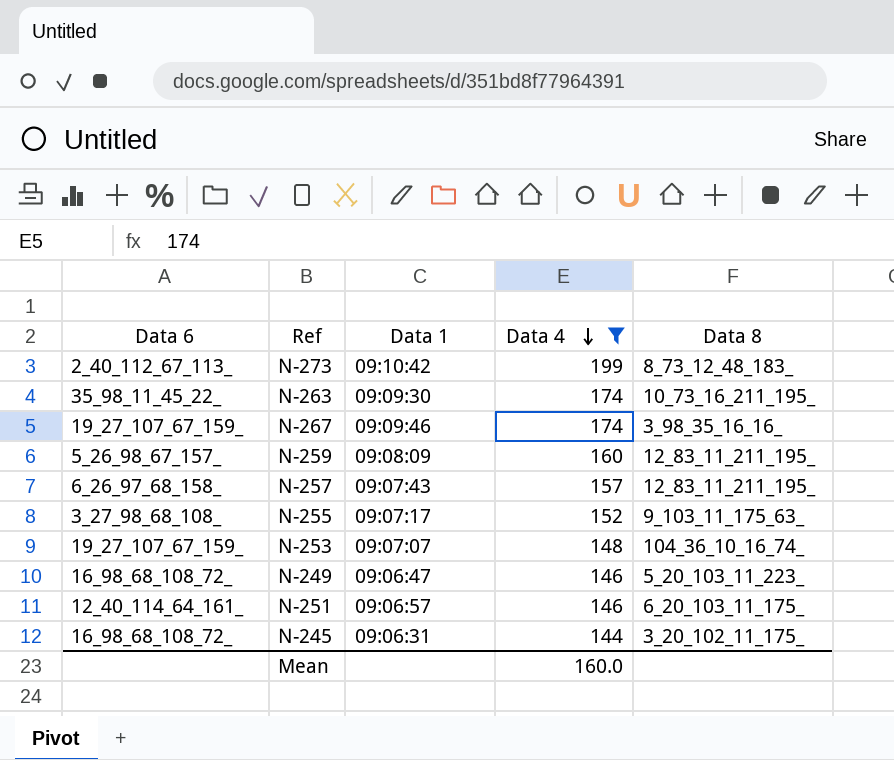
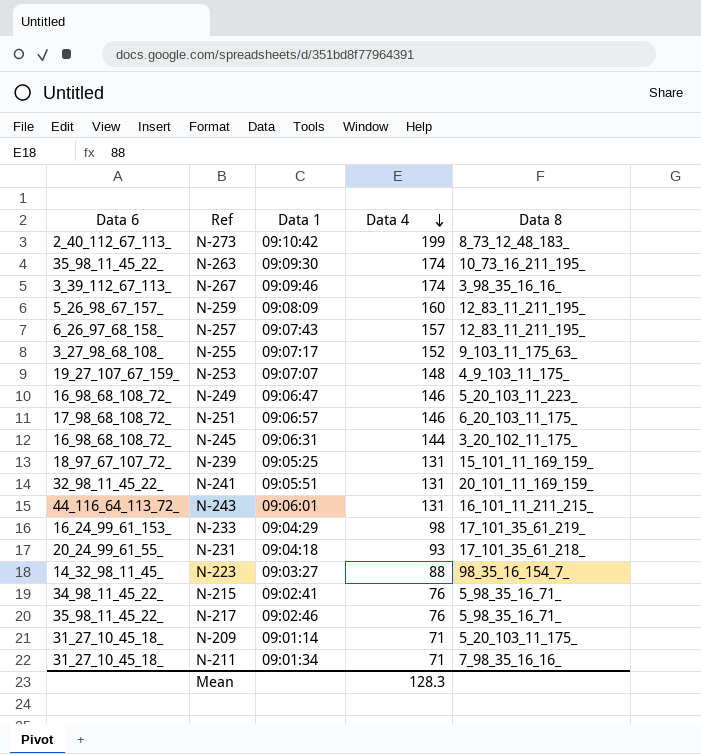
filter: Data 4 >= 144 -> none
N-267 | Data 6: 19_27_107_67_159_ -> 3_39_112_67_113_
N-253 | Data 8: 104_36_10_16_74_ -> 4_9_103_11_175_
N-251 | Data 6: 12_40_114_64_161_ -> 17_98_68_108_72_
Mean | Data 4: 160.0 -> 128.3

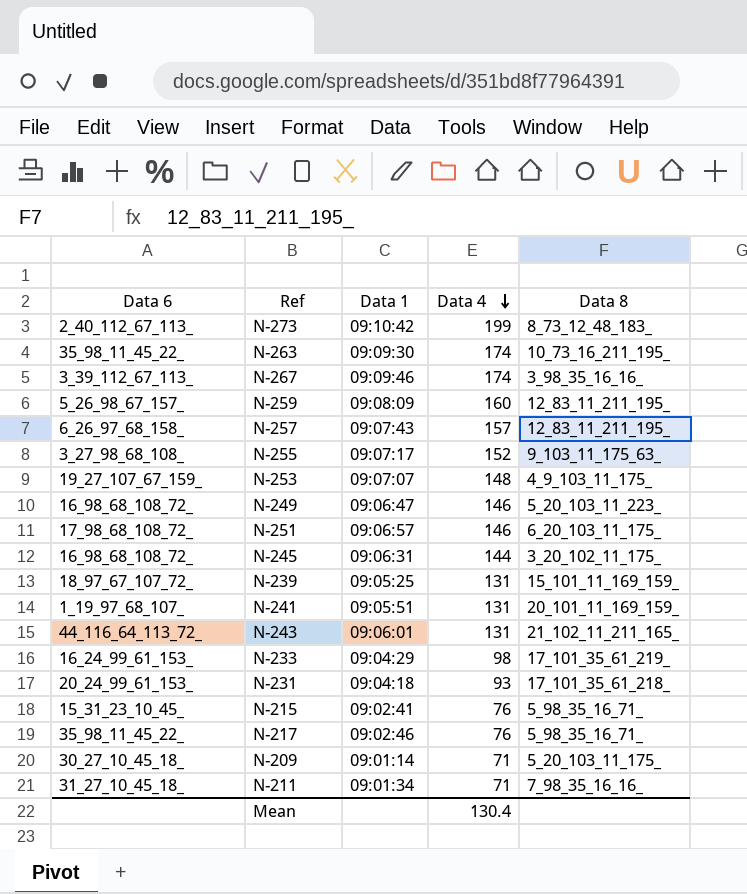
row N-223: 14_32_98_11_45_ | 09:03:27 | 88 | 98_35_16_154_7_ -> none
N-241 | Data 6: 32_98_11_45_22_ -> 1_19_97_68_107_
N-243 | Data 8: 16_101_11_211_215_ -> 21_102_11_211_165_
N-231 | Data 6: 20_24_99_61_55_ -> 20_24_99_61_153_
N-215 | Data 6: 34_98_11_45_22_ -> 15_31_23_10_45_
N-209 | Data 6: 31_27_10_45_18_ -> 30_27_10_45_18_
Mean | Data 4: 128.3 -> 130.4

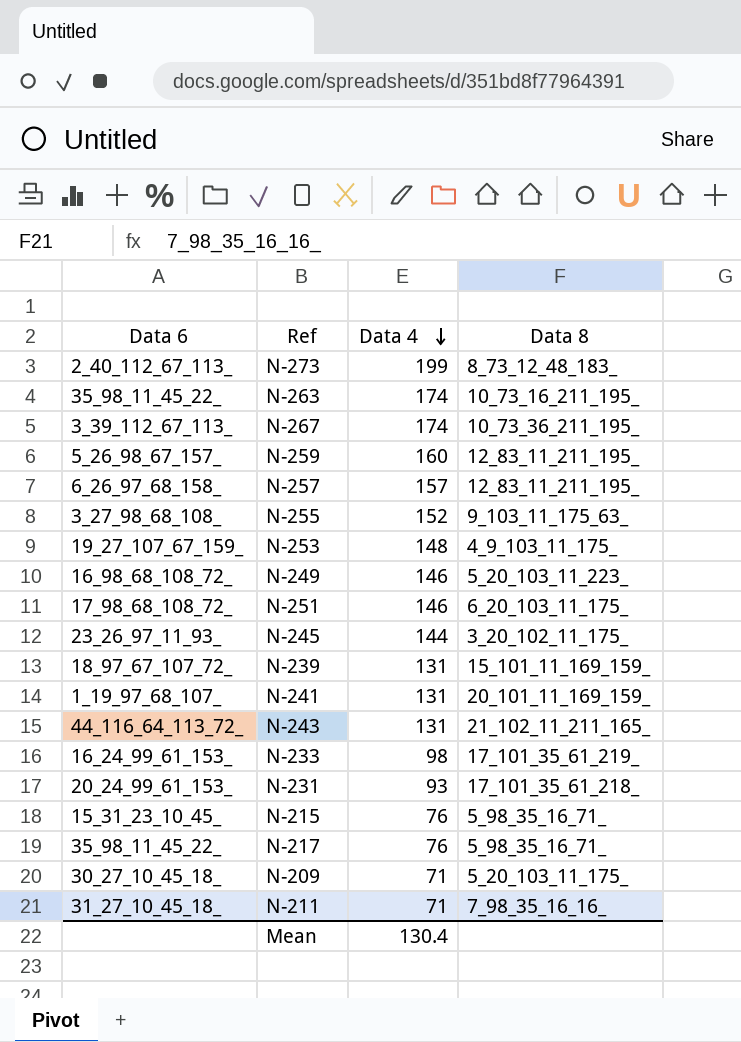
column Data 1 | position: 3 -> none
N-267 | Data 8: 3_98_35_16_16_ -> 10_73_36_211_195_
N-245 | Data 6: 16_98_68_108_72_ -> 23_26_97_11_93_

